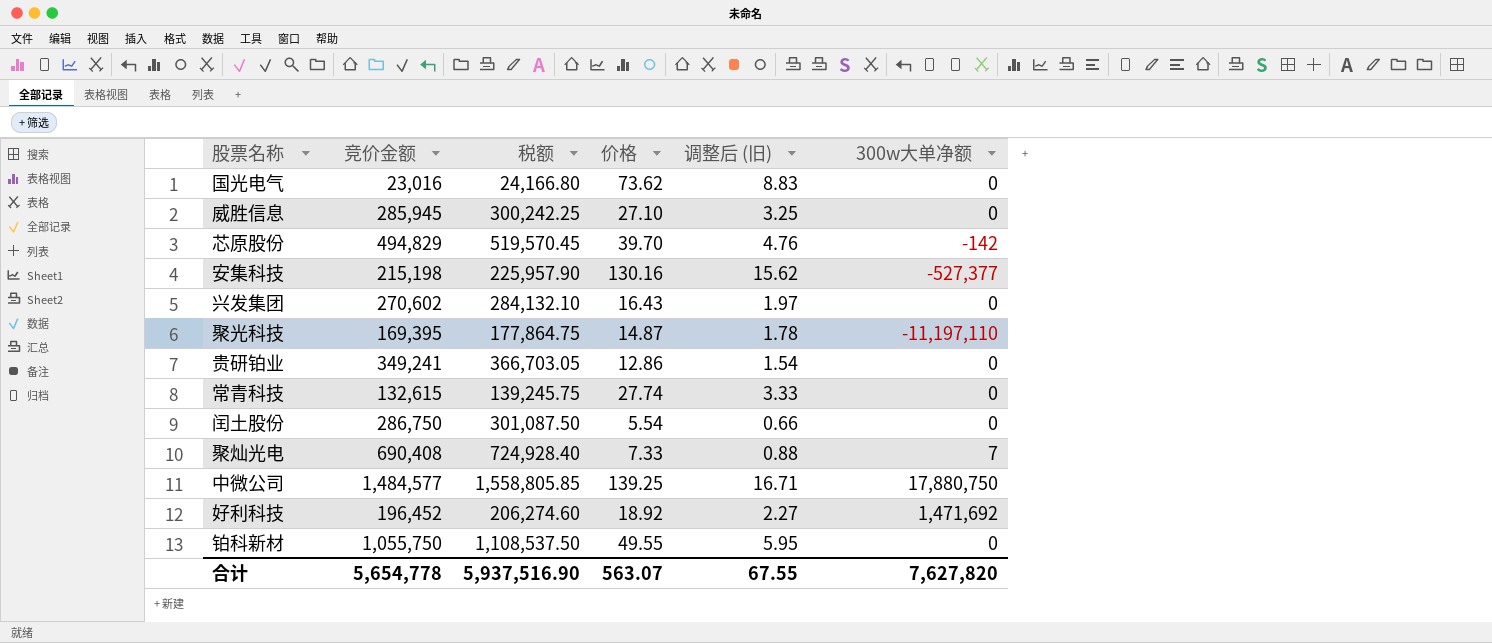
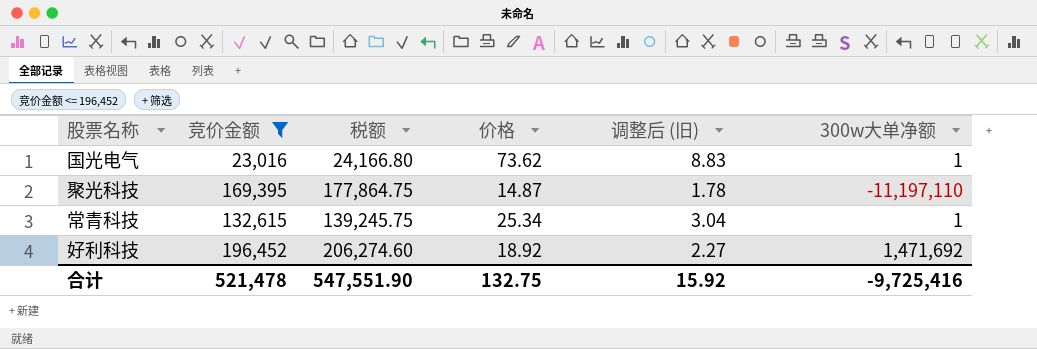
filter: none -> 竞价金额 <= 196,452
国光电气 | 300w大单净额: 0 -> 1
常青科技 | 价格: 27.74 -> 25.34
常青科技 | 调整后 (旧): 3.33 -> 3.04
常青科技 | 300w大单净额: 0 -> 1
合计 | 竞价金额: 5,654,778 -> 521,478
合计 | 税额: 5,937,516.90 -> 547,551.90
合计 | 价格: 563.07 -> 132.75
合计 | 调整后 (旧): 67.55 -> 15.92
合计 | 300w大单净额: 7,627,820 -> -9,725,416

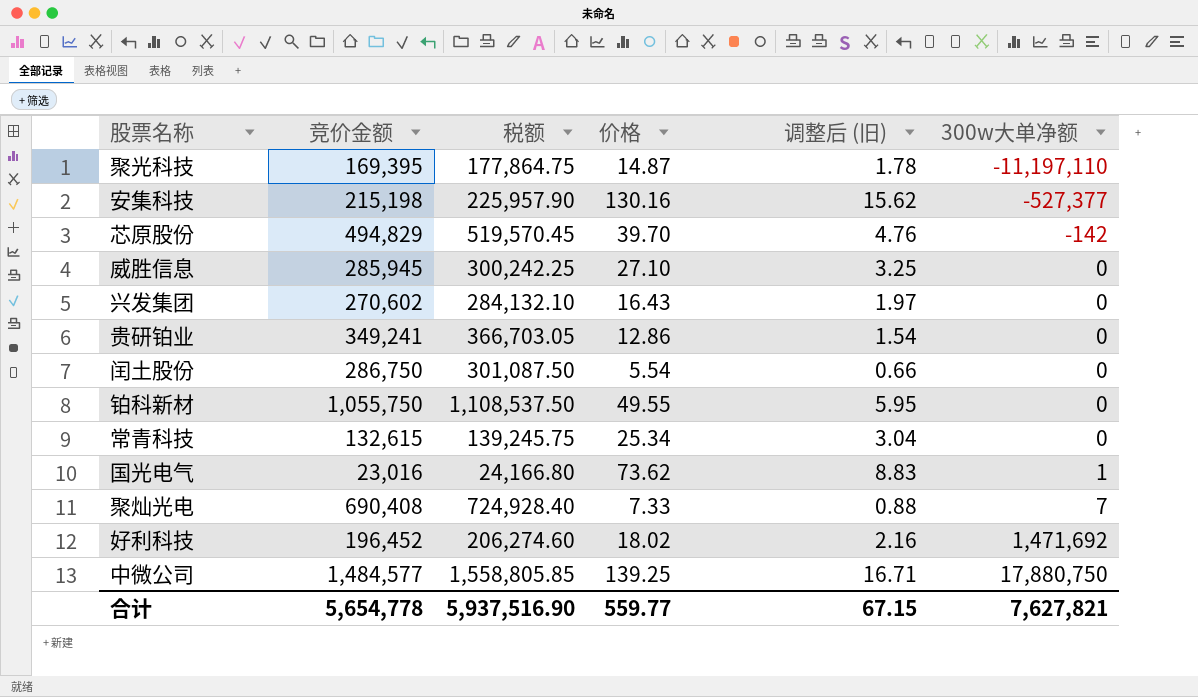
filter: 竞价金额 <= 196,452 -> none
row order: none -> 300w大单净额 ascending
常青科技 | 300w大单净额: 1 -> 0
好利科技 | 价格: 18.92 -> 18.02
好利科技 | 调整后 (旧): 2.27 -> 2.16
合计 | 竞价金额: 521,478 -> 5,654,778
合计 | 税额: 547,551.90 -> 5,937,516.90
合计 | 价格: 132.75 -> 559.77
合计 | 调整后 (旧): 15.92 -> 67.15
合计 | 300w大单净额: -9,725,416 -> 7,627,821

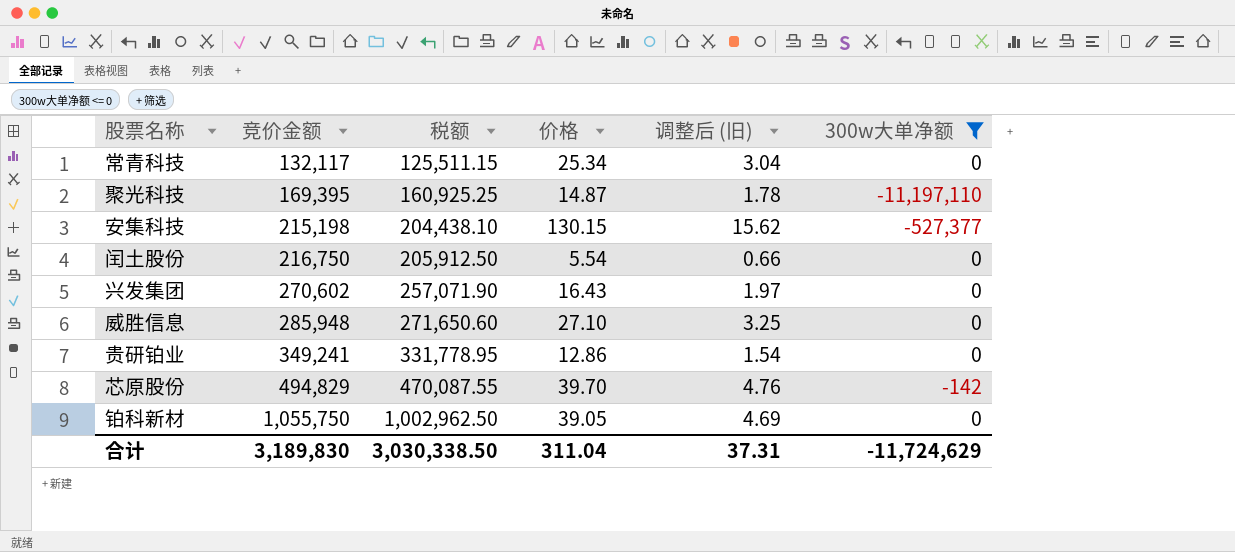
filter: none -> 300w大单净额 <= 0
row order: 300w大单净额 ascending -> 竞价金额 ascending
column 税额 | formula: [竞价金额] * 1.05 -> [竞价金额] * 0.95
常青科技 | 竞价金额: 132,615 -> 132,117
安集科技 | 价格: 130.16 -> 130.15
闰土股份 | 竞价金额: 286,750 -> 216,750
威胜信息 | 竞价金额: 285,945 -> 285,948
铂科新材 | 价格: 49.55 -> 39.05
铂科新材 | 调整后 (旧): 5.95 -> 4.69
合计 | 竞价金额: 5,654,778 -> 3,189,830
合计 | 税额: 5,937,516.90 -> 3,030,338.50
合计 | 价格: 559.77 -> 311.04
合计 | 调整后 (旧): 67.15 -> 37.31
合计 | 300w大单净额: 7,627,821 -> -11,724,629

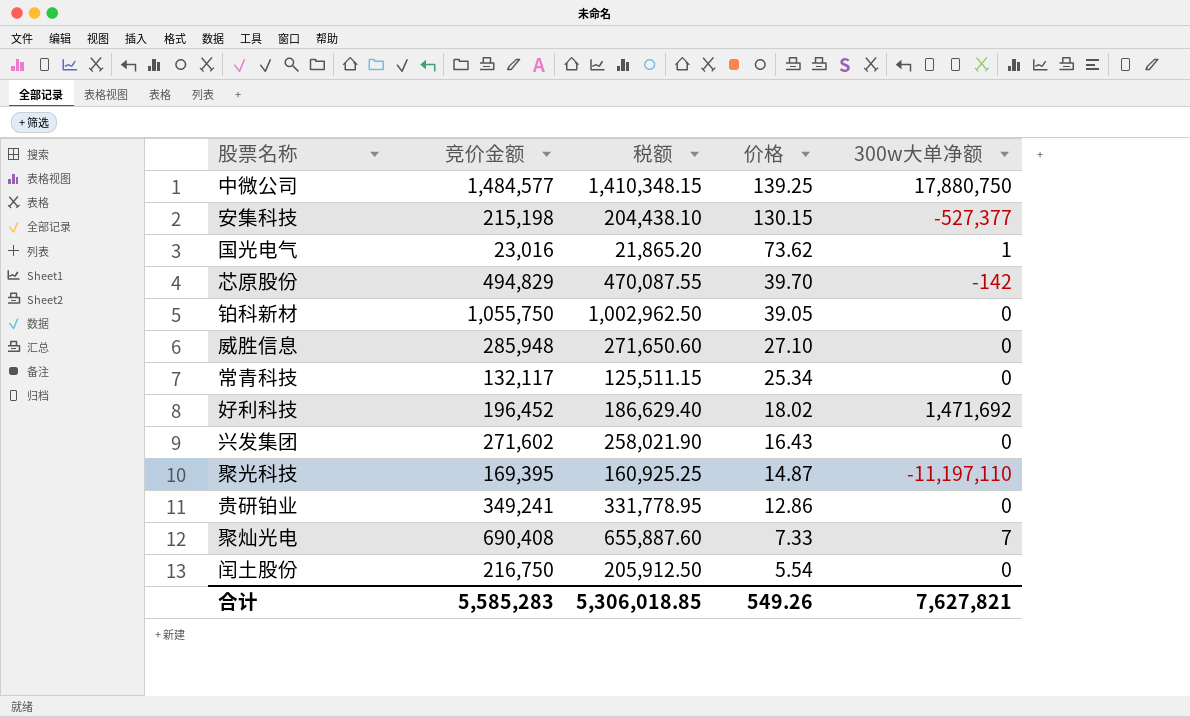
filter: 300w大单净额 <= 0 -> none
row order: 竞价金额 ascending -> 价格 descending
column 调整后 (旧) | formula: [价格] * 0.12 -> none
兴发集团 | 竞价金额: 270,602 -> 271,602
兴发集团 | 税额: 257,071.90 -> 258,021.90
合计 | 竞价金额: 3,189,830 -> 5,585,283
合计 | 税额: 3,030,338.50 -> 5,306,018.85
合计 | 价格: 311.04 -> 549.26
合计 | 300w大单净额: -11,724,629 -> 7,627,821

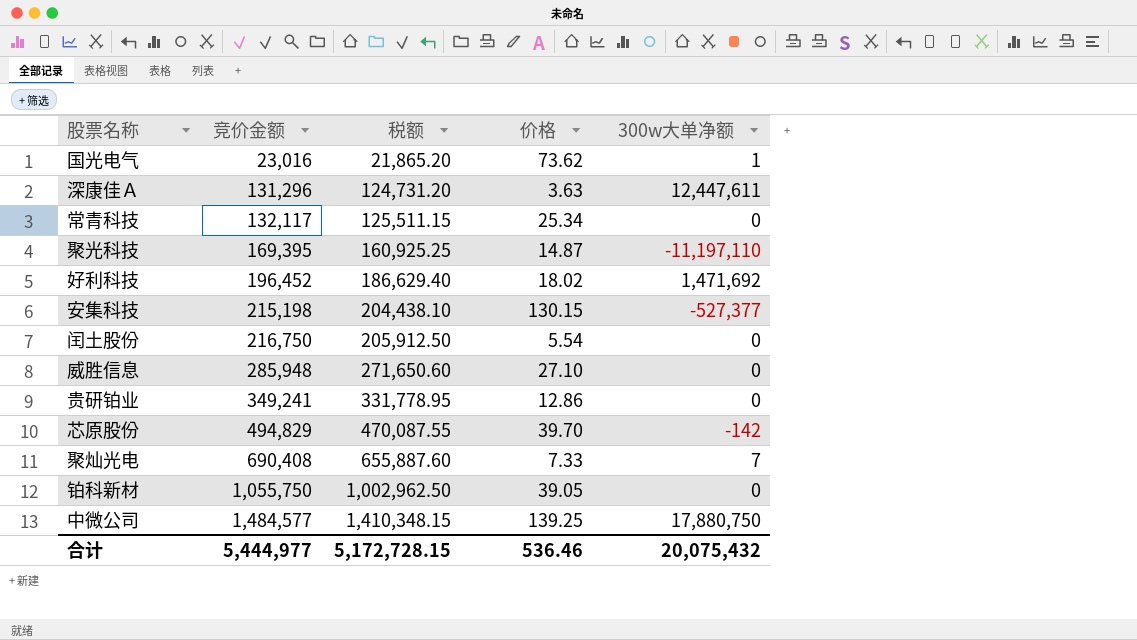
row order: 价格 descending -> 竞价金额 ascending
row 兴发集团: 271,602 | 258,021.90 | 16.43 | 0 -> none
row 深康佳Ａ: none -> 131,296 | 124,731.20 | 3.63 | 12,447,611
合计 | 竞价金额: 5,585,283 -> 5,444,977
合计 | 税额: 5,306,018.85 -> 5,172,728.15
合计 | 价格: 549.26 -> 536.46
合计 | 300w大单净额: 7,627,821 -> 20,075,432

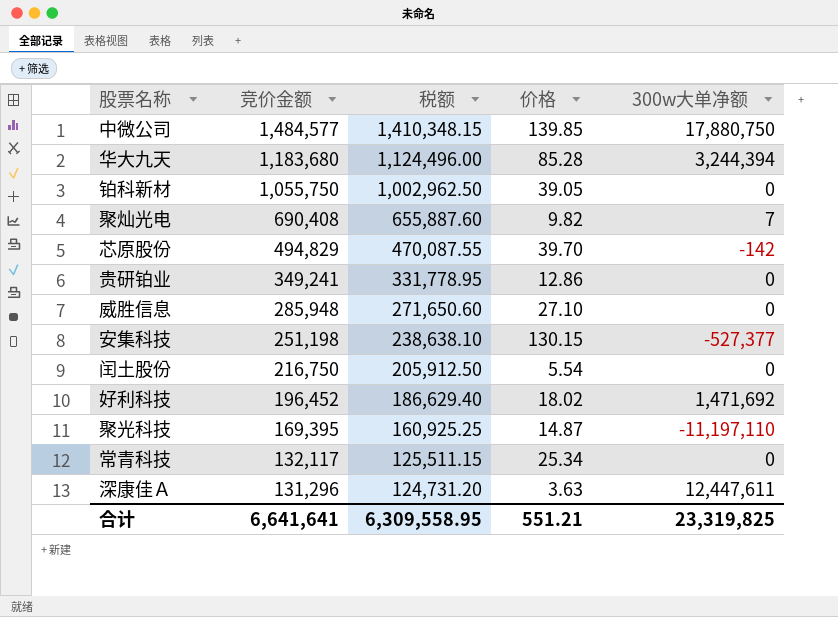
row order: 竞价金额 ascending -> 竞价金额 descending
row 国光电气: 23,016 | 21,865.20 | 73.62 | 1 -> none
中微公司 | 价格: 139.25 -> 139.85
row 华大九天: none -> 1,183,680 | 1,124,496.00 | 85.28 | 3,244,394
聚灿光电 | 价格: 7.33 -> 9.82
安集科技 | 竞价金额: 215,198 -> 251,198
安集科技 | 税额: 204,438.10 -> 238,638.10
合计 | 竞价金额: 5,444,977 -> 6,641,641
合计 | 税额: 5,172,728.15 -> 6,309,558.95
合计 | 价格: 536.46 -> 551.21
合计 | 300w大单净额: 20,075,432 -> 23,319,825

